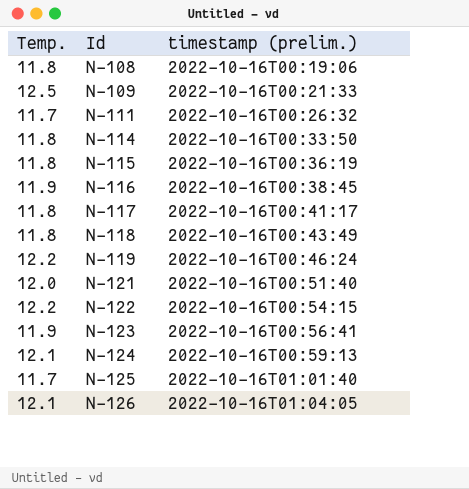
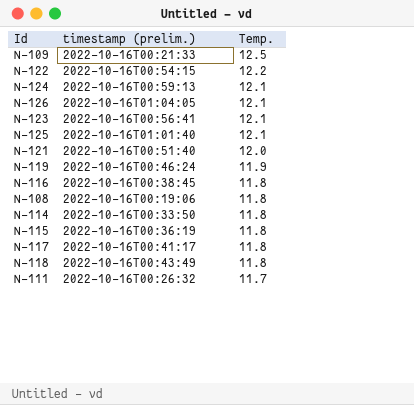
row order: Id ascending -> Temp. descending
column Temp. | position: 1 -> 3
N-123 | Temp.: 11.9 -> 12.1
N-125 | Temp.: 11.7 -> 12.1
N-119 | Temp.: 12.2 -> 11.9
N-116 | Temp.: 11.9 -> 11.8

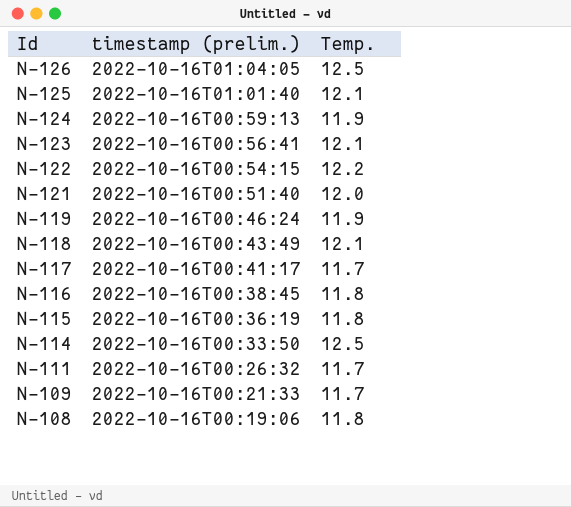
row order: Temp. descending -> Id descending
N-126 | Temp.: 12.1 -> 12.5
N-124 | Temp.: 12.1 -> 11.9
N-118 | Temp.: 11.8 -> 12.1
N-117 | Temp.: 11.8 -> 11.7
N-114 | Temp.: 11.8 -> 12.5
N-109 | Temp.: 12.5 -> 11.7

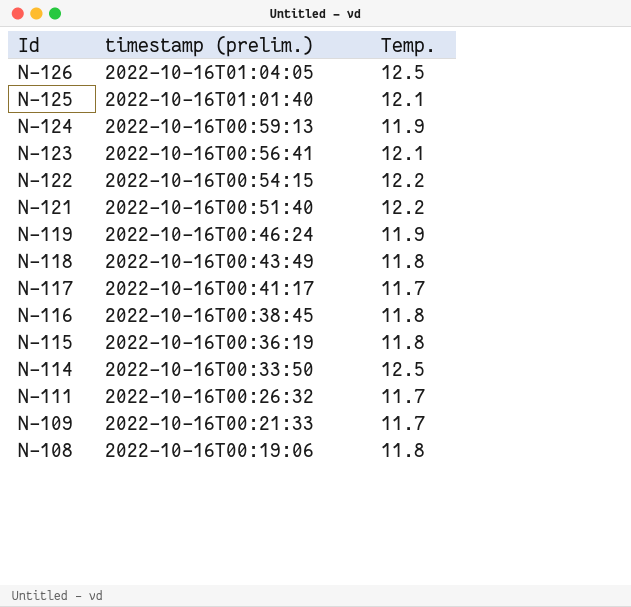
N-121 | Temp.: 12.0 -> 12.2
N-118 | Temp.: 12.1 -> 11.8

